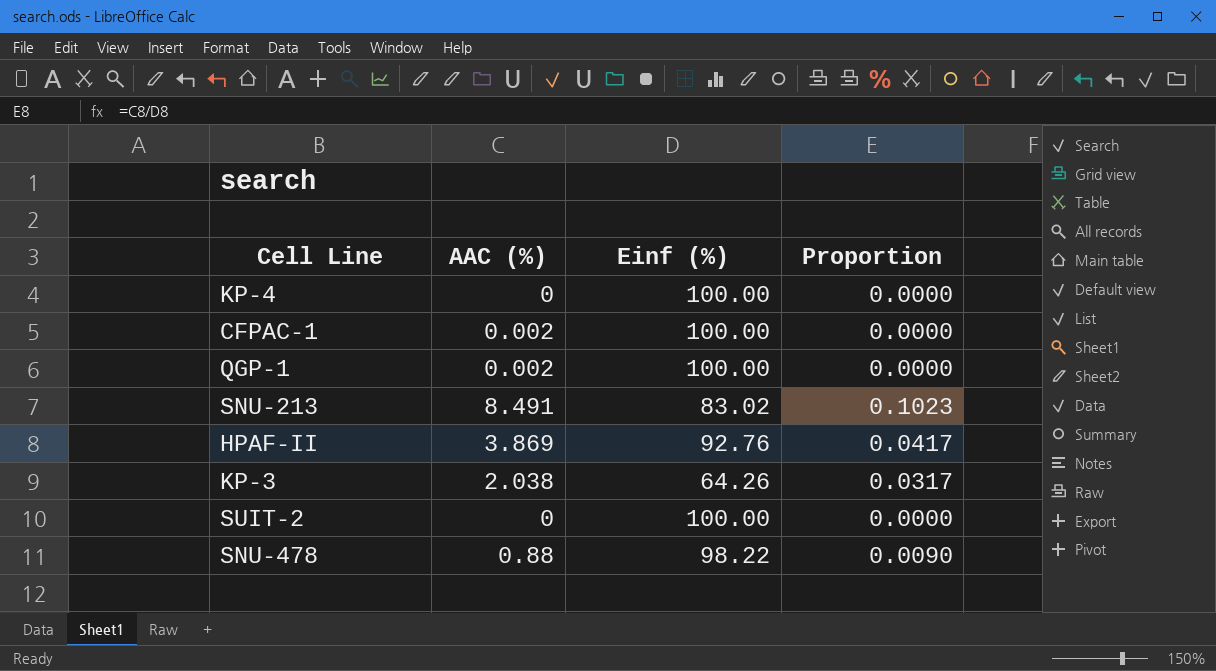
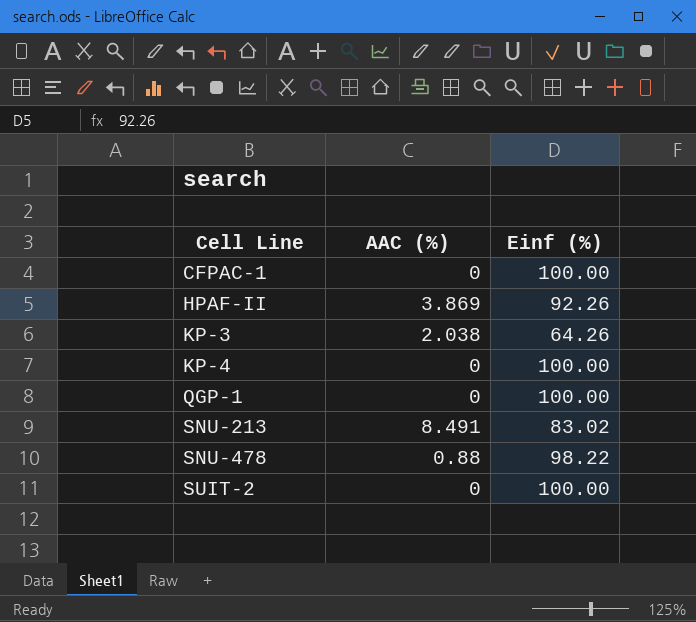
row order: none -> Cell Line ascending
column Proportion | formula: [AAC (%)] / [Einf (%)] -> none
CFPAC-1 | AAC (%): 0.002 -> 0
HPAF-II | Einf (%): 92.76 -> 92.26
QGP-1 | AAC (%): 0.002 -> 0

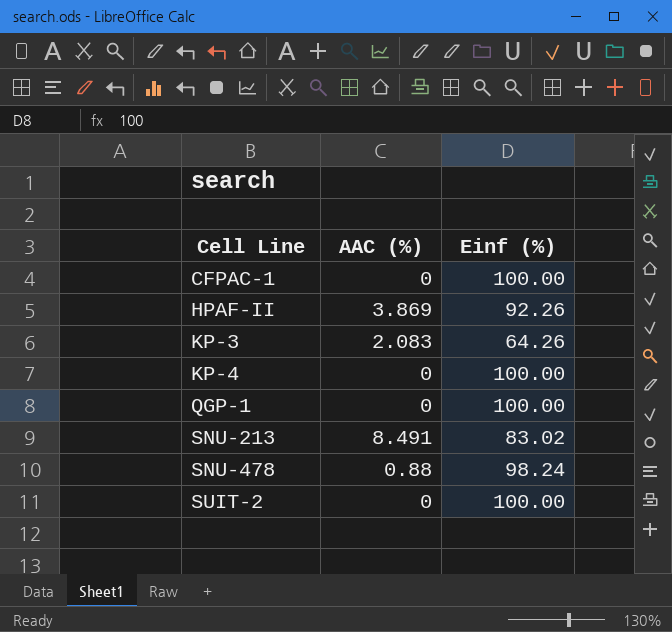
KP-3 | AAC (%): 2.038 -> 2.083
SNU-478 | Einf (%): 98.22 -> 98.24

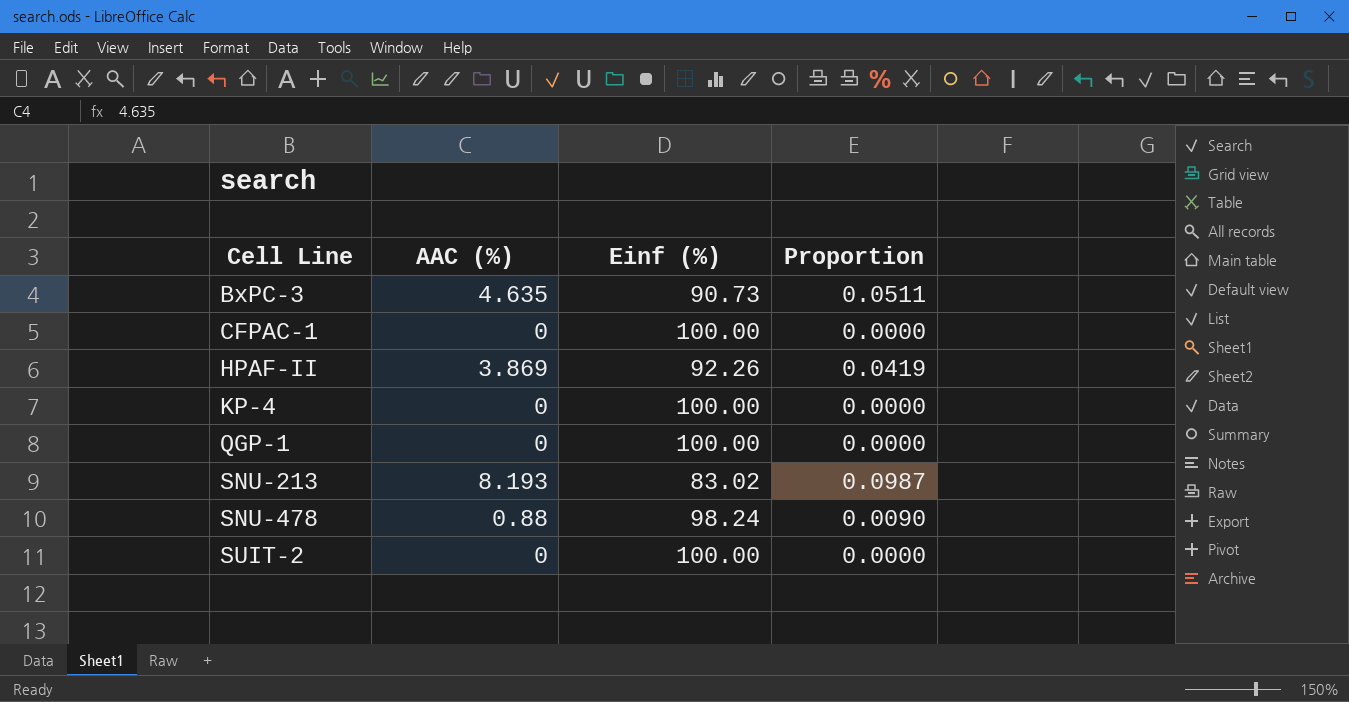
column Proportion | formula: none -> [AAC (%)] / [Einf (%)]
row KP-3: 2.083 | 64.26 -> none
row BxPC-3: none -> 4.635 | 90.73 | 0.0511
SNU-213 | AAC (%): 8.491 -> 8.193

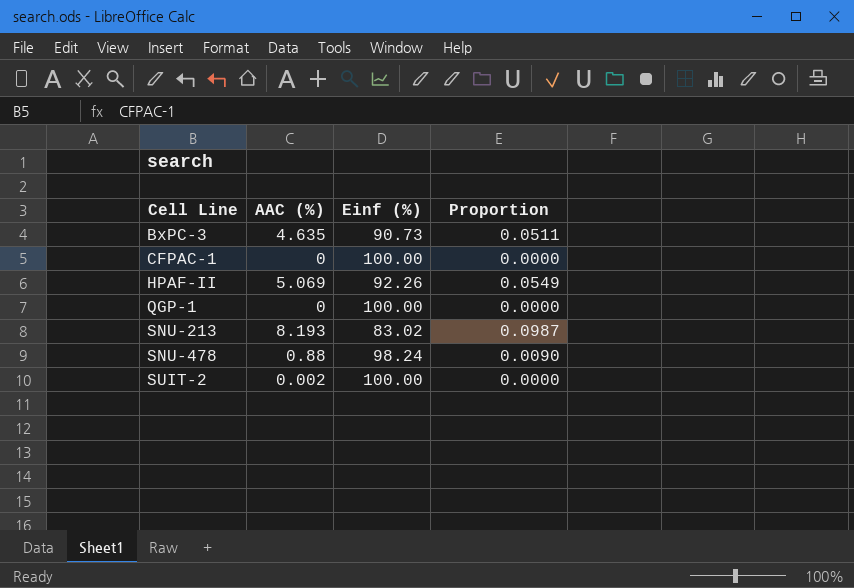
row KP-4: 0 | 100.00 | 0.0000 -> none
HPAF-II | AAC (%): 3.869 -> 5.069
HPAF-II | Proportion: 0.0419 -> 0.0549
SUIT-2 | AAC (%): 0 -> 0.002

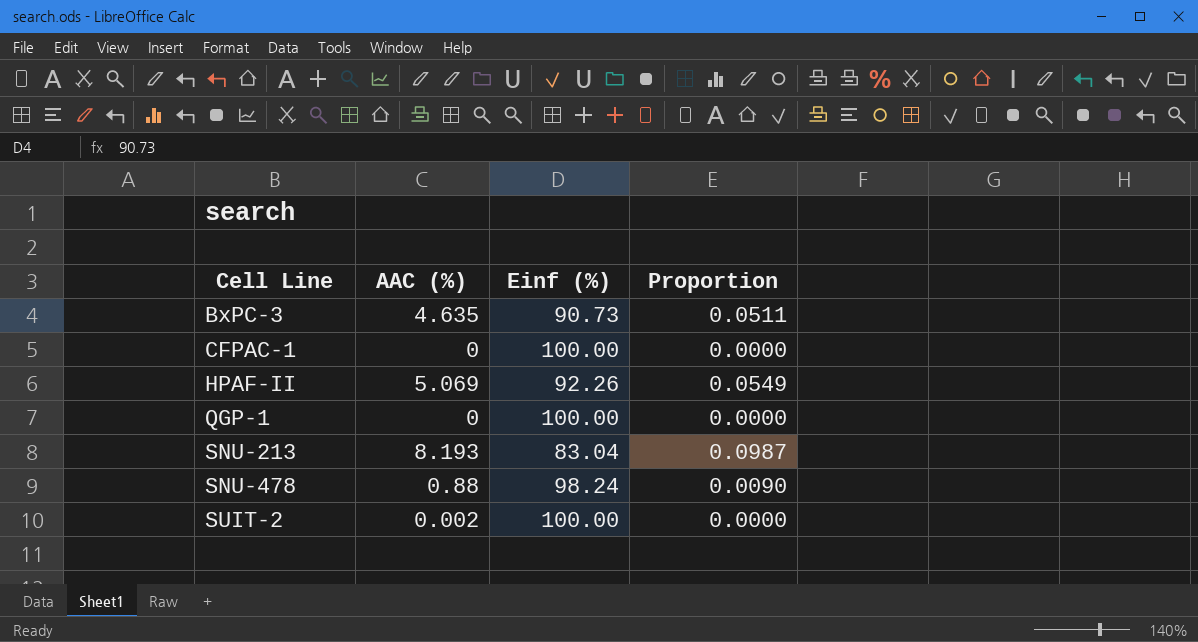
SNU-213 | Einf (%): 83.02 -> 83.04

